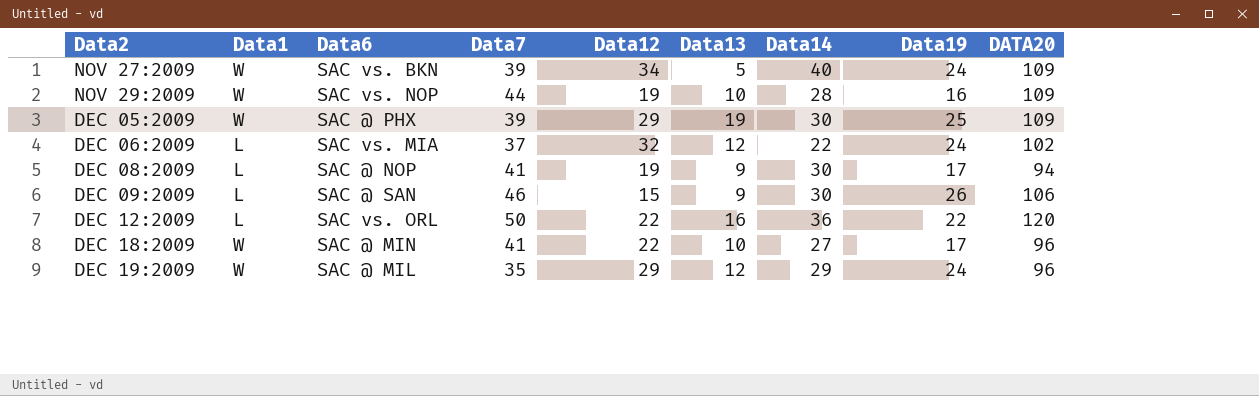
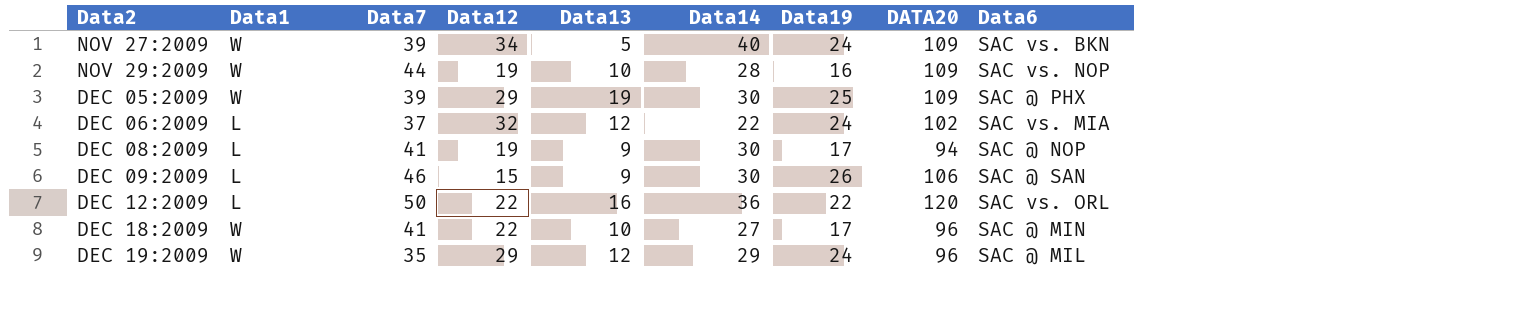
column Data6 | position: 3 -> 9

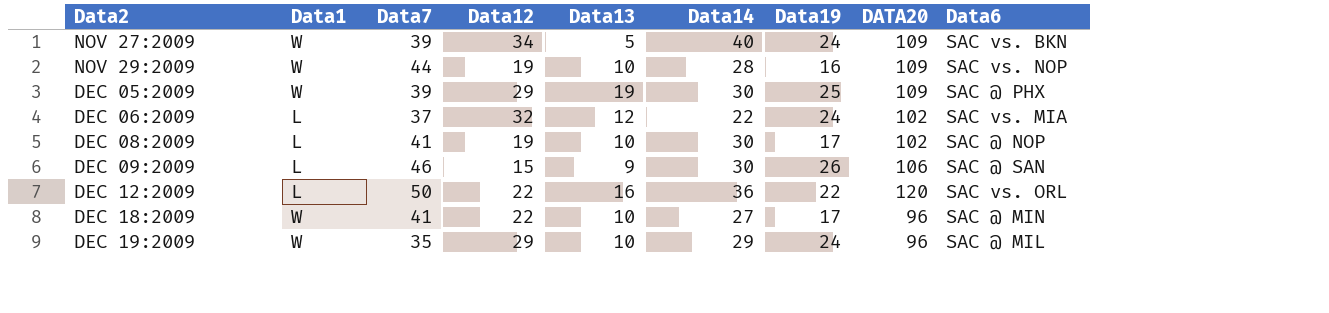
DEC 08:2009 | Data13: 9 -> 10
DEC 08:2009 | DATA20: 94 -> 102
DEC 19:2009 | Data13: 12 -> 10

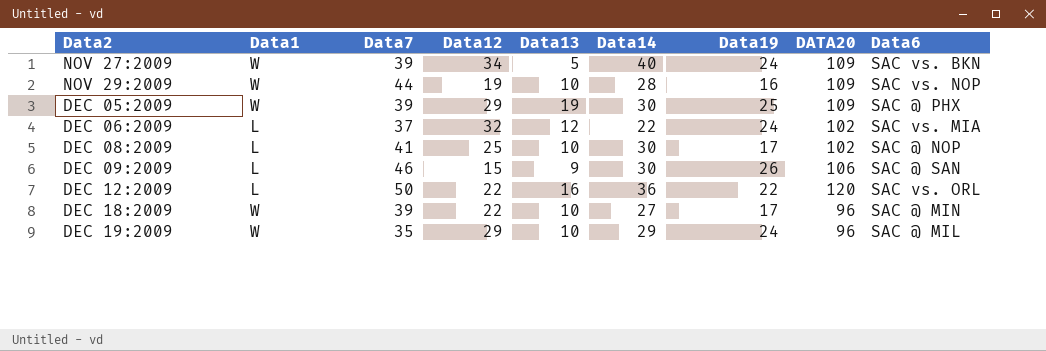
DEC 08:2009 | Data12: 19 -> 25
DEC 18:2009 | Data7: 41 -> 39

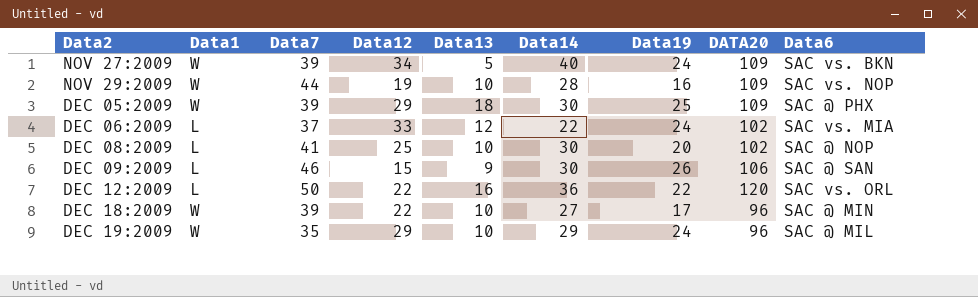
DEC 05:2009 | Data13: 19 -> 18
DEC 06:2009 | Data12: 32 -> 33
DEC 08:2009 | Data19: 17 -> 20

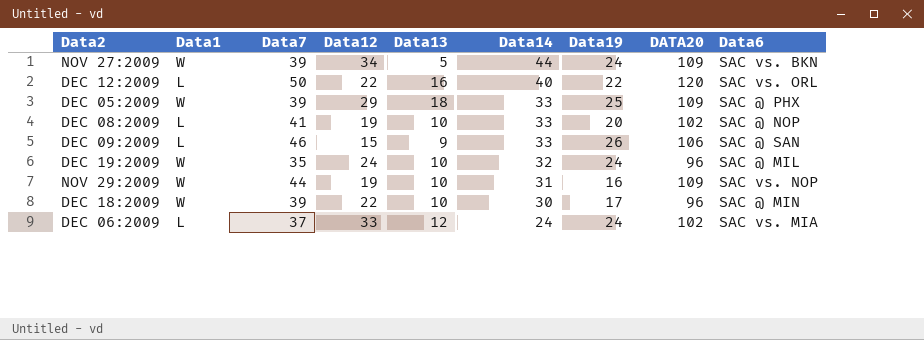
row order: Data2 ascending -> Data14 descending
NOV 27:2009 | Data14: 40 -> 44
DEC 12:2009 | Data14: 36 -> 40
DEC 05:2009 | Data14: 30 -> 33
DEC 08:2009 | Data12: 25 -> 19
DEC 08:2009 | Data14: 30 -> 33
DEC 09:2009 | Data14: 30 -> 33
DEC 19:2009 | Data12: 29 -> 24
DEC 19:2009 | Data14: 29 -> 32
NOV 29:2009 | Data14: 28 -> 31
DEC 18:2009 | Data14: 27 -> 30
DEC 06:2009 | Data14: 22 -> 24

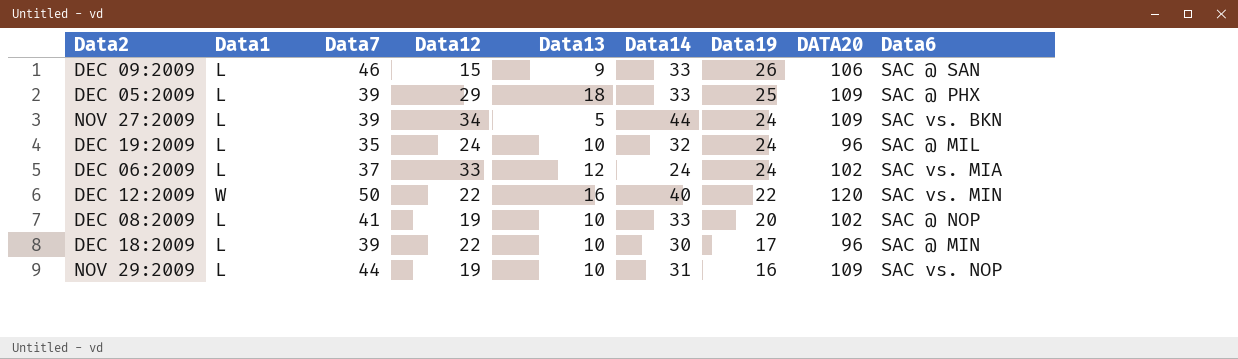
row order: Data14 descending -> Data19 descending
DEC 05:2009 | Data1: W -> L
NOV 27:2009 | Data1: W -> L
DEC 19:2009 | Data1: W -> L
DEC 12:2009 | Data1: L -> W
DEC 12:2009 | Data6: SAC vs. ORL -> SAC vs. MIN
DEC 18:2009 | Data1: W -> L
NOV 29:2009 | Data1: W -> L

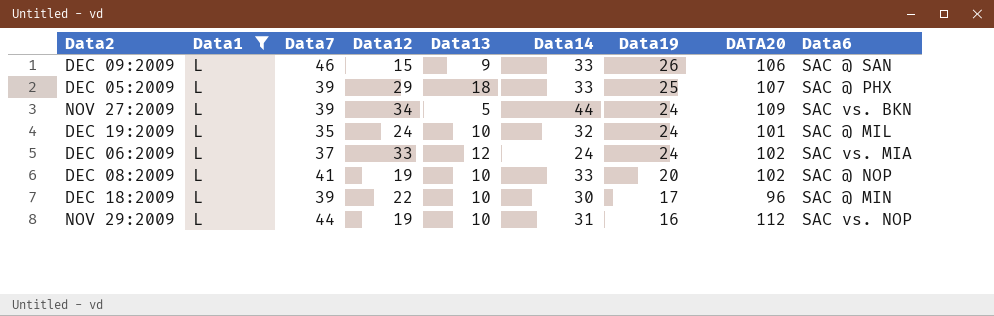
filter: none -> Data1 = L
DEC 05:2009 | DATA20: 109 -> 107
DEC 19:2009 | DATA20: 96 -> 101
NOV 29:2009 | DATA20: 109 -> 112

